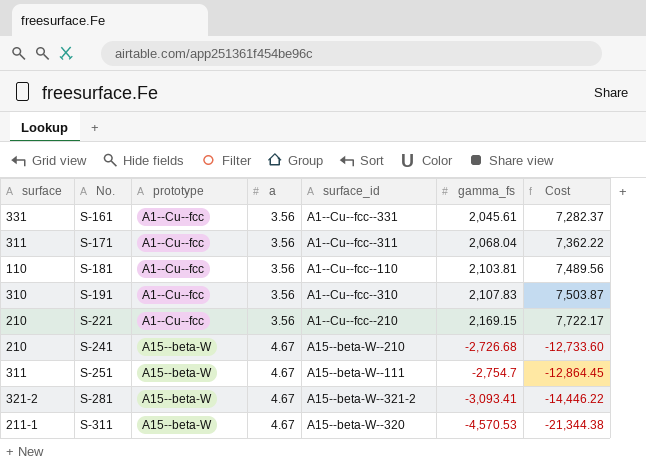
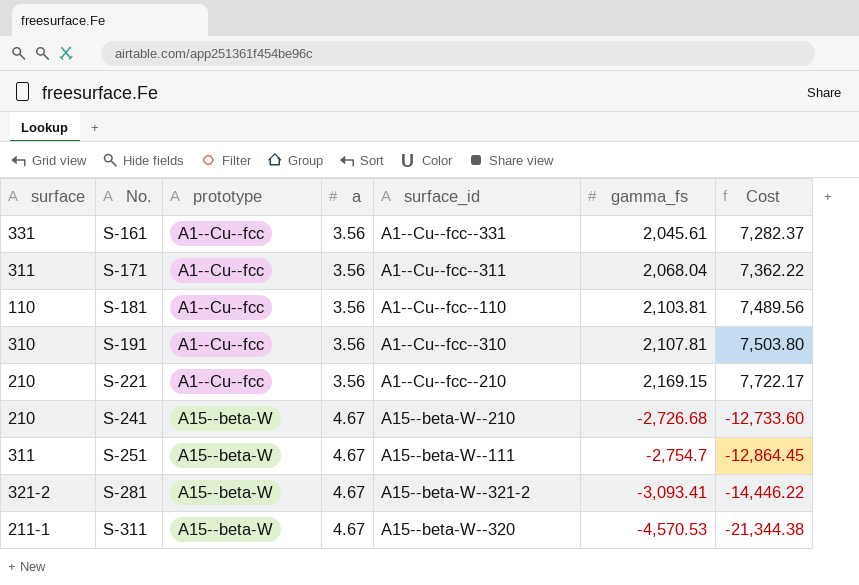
S-191 | gamma_fs: 2,107.83 -> 2,107.81
S-191 | Cost: 7,503.87 -> 7,503.80

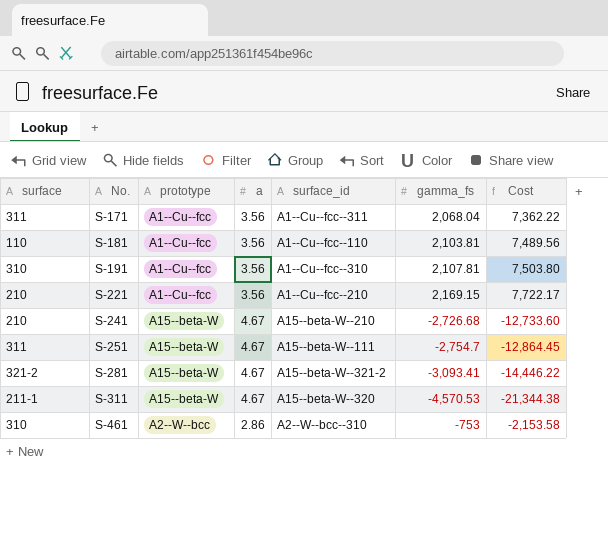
row S-161: 331 | A1--Cu--fcc | 3.56 | A1--Cu--fcc--331 | 2,045.61 | 7,282.37 -> none
row S-461: none -> 310 | A2--W--bcc | 2.86 | A2--W--bcc--310 | -753 | -2,153.58

